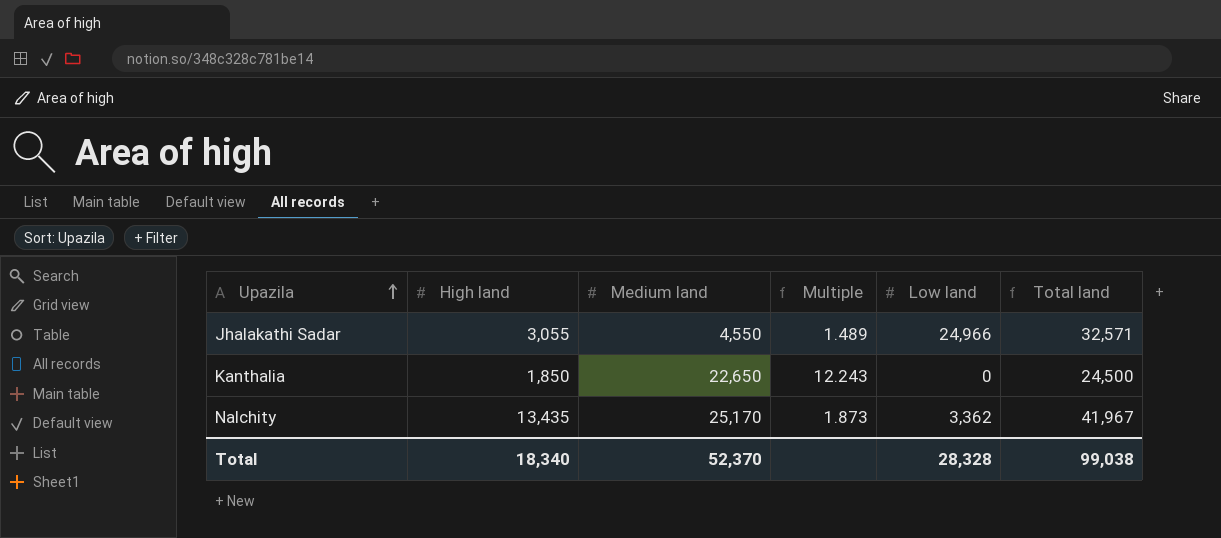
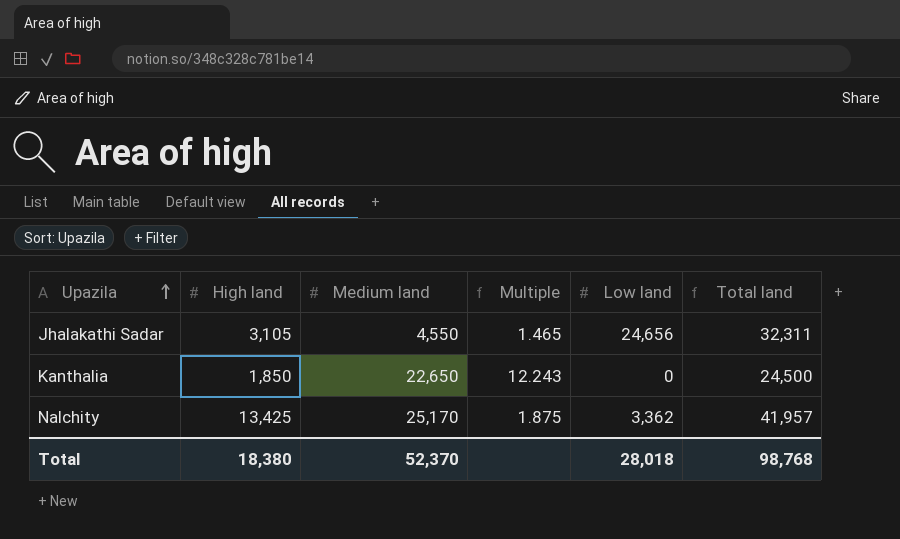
Jhalakathi Sadar | High land: 3,055 -> 3,105
Jhalakathi Sadar | Multiple: 1.489 -> 1.465
Jhalakathi Sadar | Low land: 24,966 -> 24,656
Jhalakathi Sadar | Total land: 32,571 -> 32,311
Nalchity | High land: 13,435 -> 13,425
Nalchity | Multiple: 1.873 -> 1.875
Nalchity | Total land: 41,967 -> 41,957
Total | High land: 18,340 -> 18,380
Total | Low land: 28,328 -> 28,018
Total | Total land: 99,038 -> 98,768

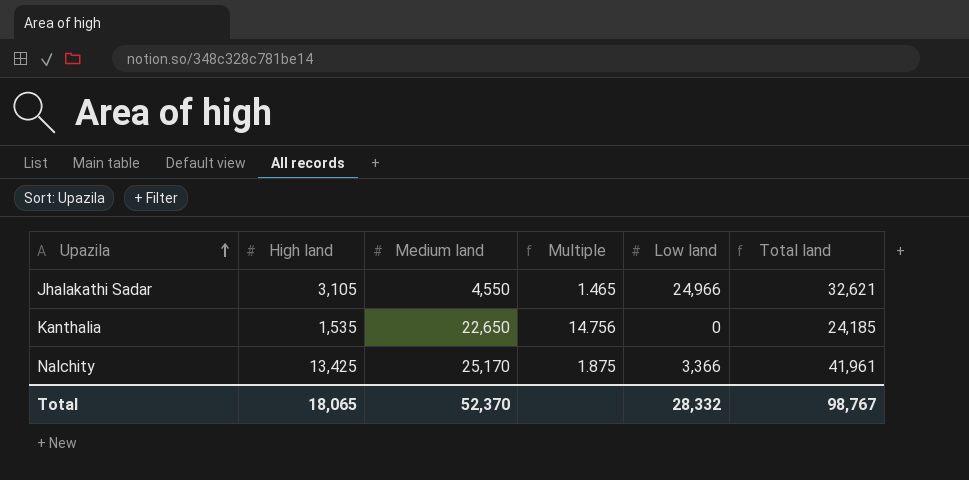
Jhalakathi Sadar | Low land: 24,656 -> 24,966
Jhalakathi Sadar | Total land: 32,311 -> 32,621
Kanthalia | High land: 1,850 -> 1,535
Kanthalia | Multiple: 12.243 -> 14.756
Kanthalia | Total land: 24,500 -> 24,185
Nalchity | Low land: 3,362 -> 3,366
Nalchity | Total land: 41,957 -> 41,961
Total | High land: 18,380 -> 18,065
Total | Low land: 28,018 -> 28,332
Total | Total land: 98,768 -> 98,767

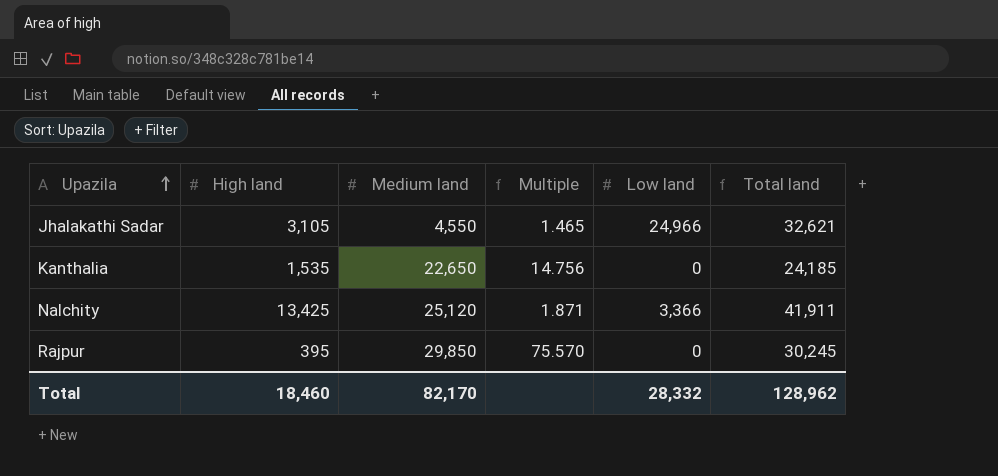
Nalchity | Medium land: 25,170 -> 25,120
Nalchity | Multiple: 1.875 -> 1.871
Nalchity | Total land: 41,961 -> 41,911
row Rajpur: none -> 395 | 29,850 | 75.570 | 0 | 30,245
Total | High land: 18,065 -> 18,460
Total | Medium land: 52,370 -> 82,170
Total | Total land: 98,767 -> 128,962

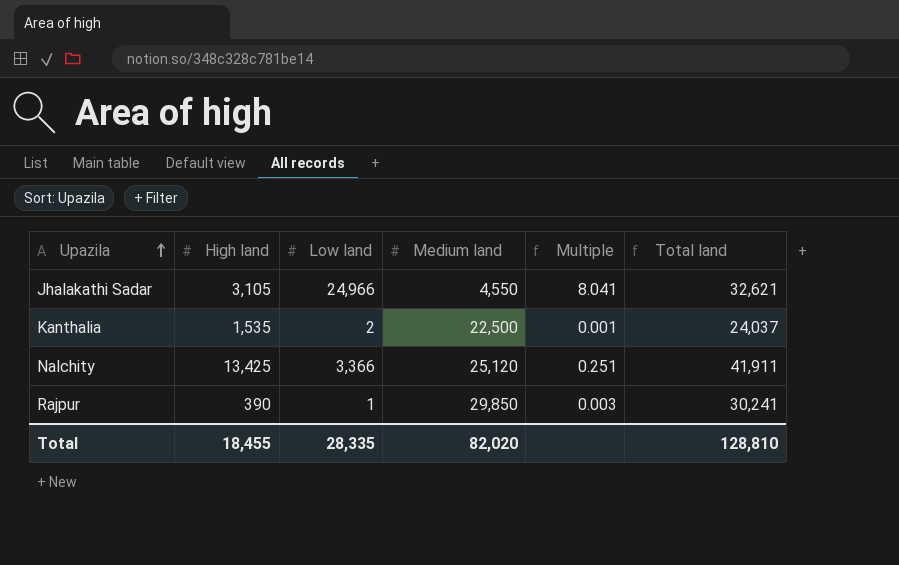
column Low land | position: 5 -> 3
column Multiple | formula: [Medium land] / [High land] -> [Low land] / [High land]
Kanthalia | Low land: 0 -> 2
Kanthalia | Medium land: 22,650 -> 22,500
Kanthalia | Total land: 24,185 -> 24,037
Rajpur | High land: 395 -> 390
Rajpur | Low land: 0 -> 1
Rajpur | Total land: 30,245 -> 30,241
Total | High land: 18,460 -> 18,455
Total | Low land: 28,332 -> 28,335
Total | Medium land: 82,170 -> 82,020
Total | Total land: 128,962 -> 128,810

